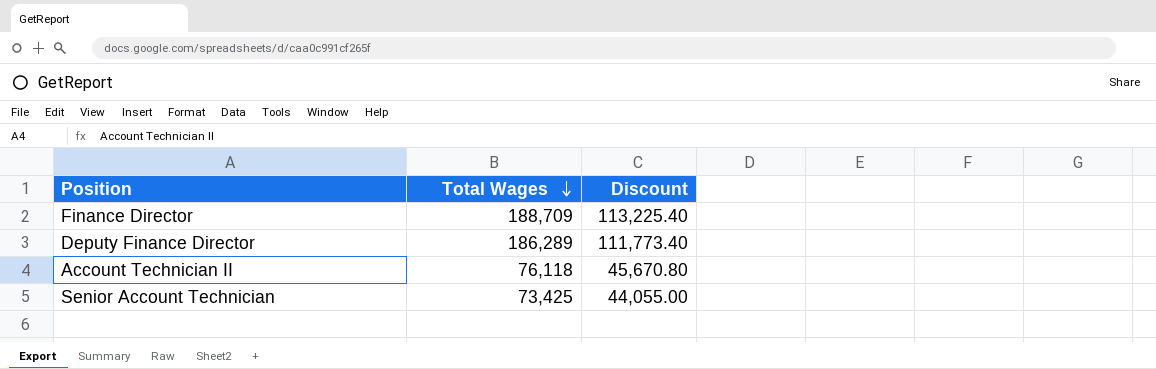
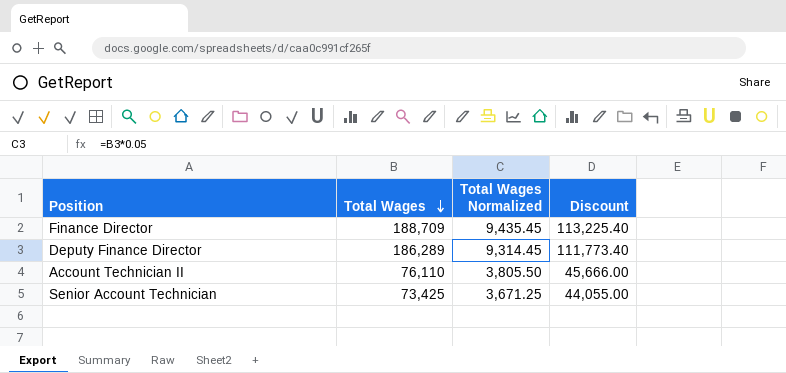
column Total Wages Normalized | formula: none -> [Total Wages] * 0.05
Account Technician II | Total Wages: 76,118 -> 76,110
Account Technician II | Discount: 45,670.80 -> 45,666.00

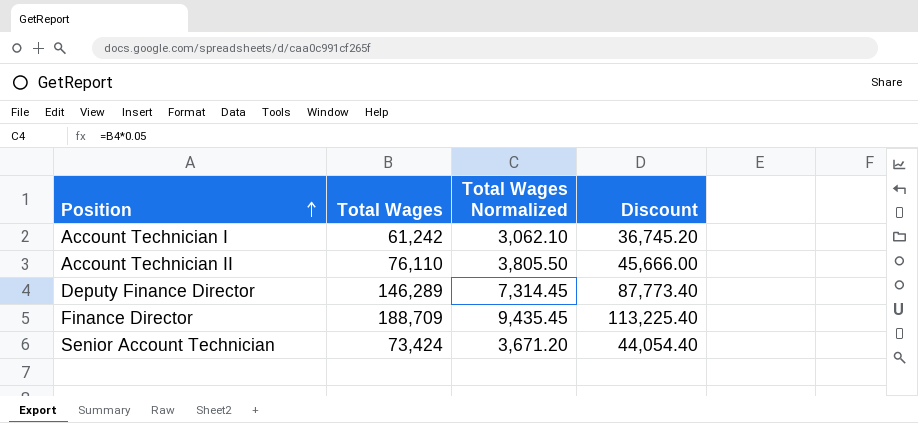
row order: Total Wages descending -> Position ascending
row Account Technician I: none -> 61,242 | 3,062.10 | 36,745.20
Deputy Finance Director | Total Wages: 186,289 -> 146,289
Deputy Finance Director | Total Wages Normalized: 9,314.45 -> 7,314.45
Deputy Finance Director | Discount: 111,773.40 -> 87,773.40
Senior Account Technician | Total Wages: 73,425 -> 73,424
Senior Account Technician | Total Wages Normalized: 3,671.25 -> 3,671.20
Senior Account Technician | Discount: 44,055.00 -> 44,054.40

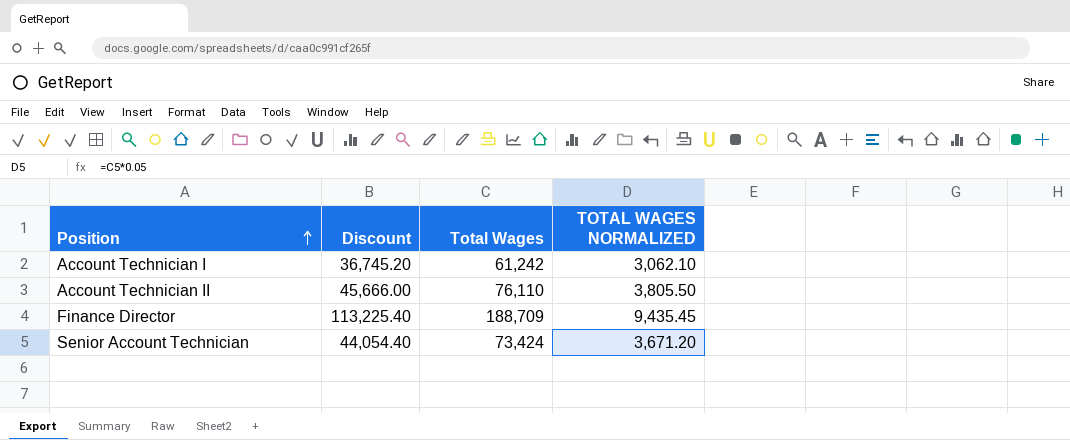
column Discount | position: 4 -> 2
column name: Total Wages Normalized -> TOTAL WAGES NORMALIZED
row Deputy Finance Director: 146,289 | 7,314.45 | 87,773.40 -> none

